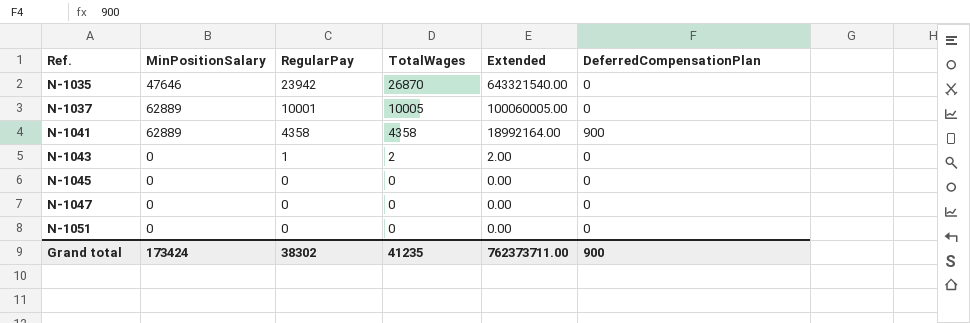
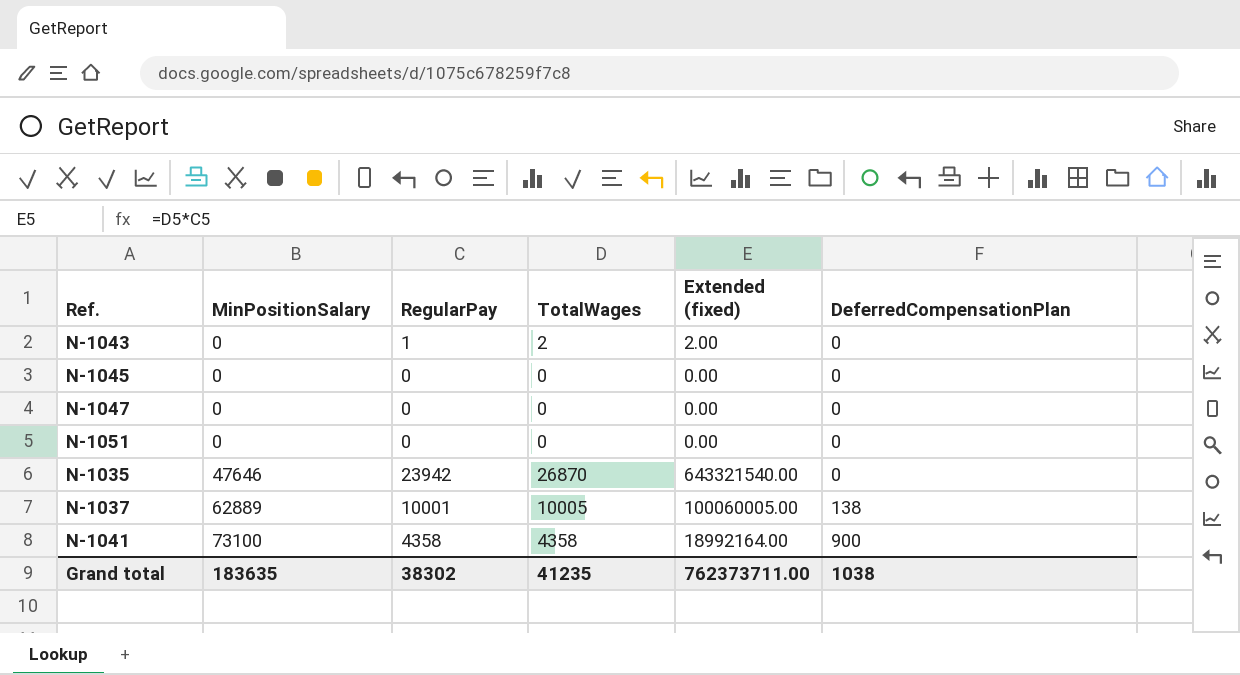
row order: Ref. ascending -> MinPositionSalary ascending
column name: Extended -> Extended (fixed)
N-1037 | DeferredCompensationPlan: 0 -> 138
N-1041 | MinPositionSalary: 62889 -> 73100
Grand total | MinPositionSalary: 173424 -> 183635
Grand total | DeferredCompensationPlan: 900 -> 1038

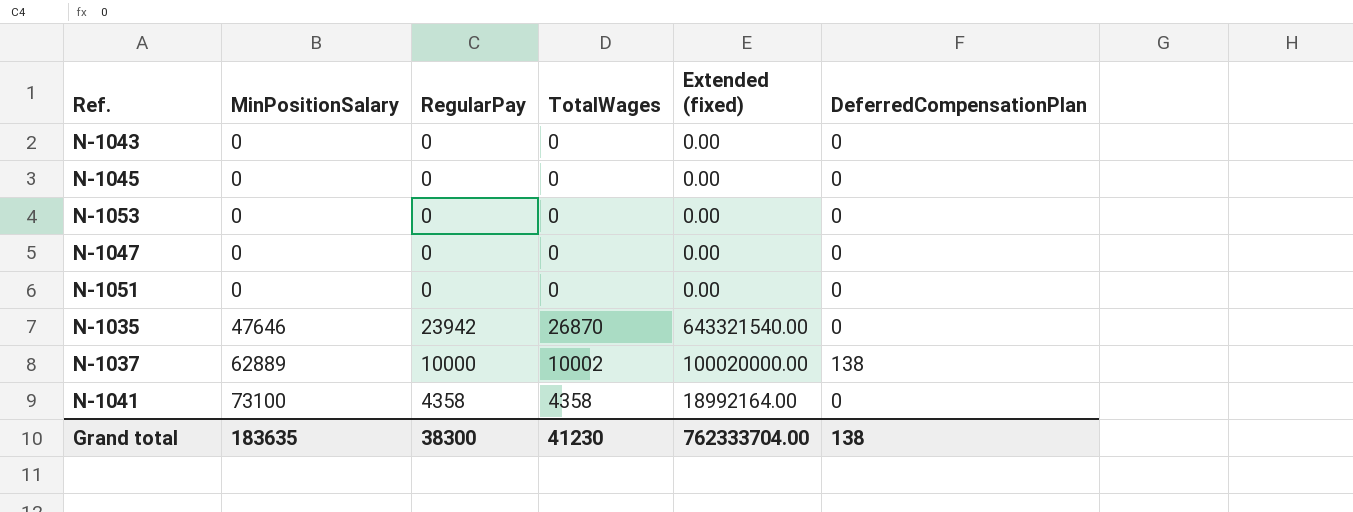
N-1043 | RegularPay: 1 -> 0
N-1043 | TotalWages: 2 -> 0
N-1043 | Extended (fixed): 2.00 -> 0.00
row N-1053: none -> 0 | 0 | 0 | 0.00 | 0
N-1037 | RegularPay: 10001 -> 10000
N-1037 | TotalWages: 10005 -> 10002
N-1037 | Extended (fixed): 100060005.00 -> 100020000.00
N-1041 | DeferredCompensationPlan: 900 -> 0
Grand total | RegularPay: 38302 -> 38300
Grand total | TotalWages: 41235 -> 41230
Grand total | Extended (fixed): 762373711.00 -> 762333704.00
Grand total | DeferredCompensationPlan: 1038 -> 138

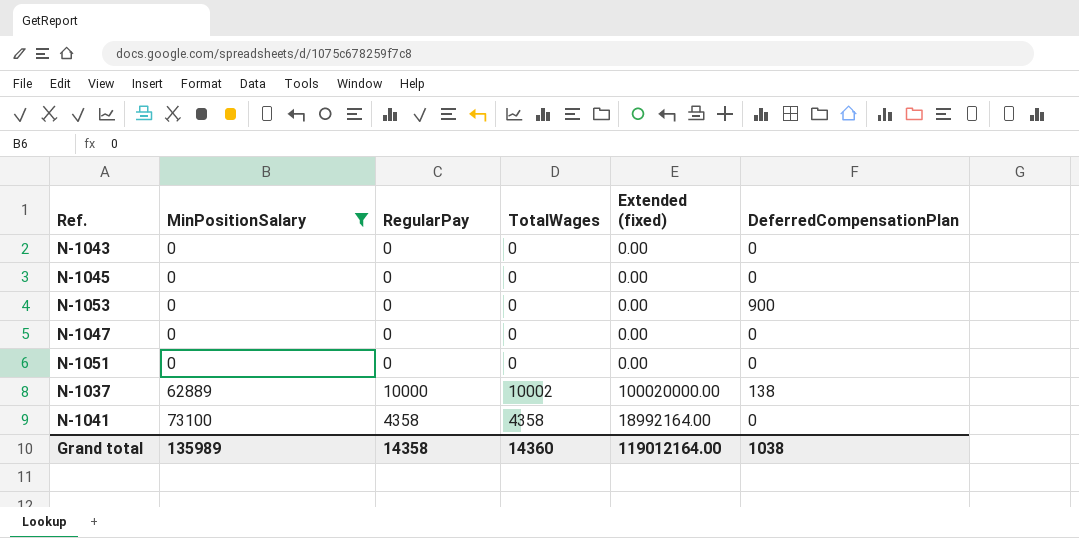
filter: none -> MinPositionSalary != 47646
N-1053 | DeferredCompensationPlan: 0 -> 900
Grand total | MinPositionSalary: 183635 -> 135989
Grand total | RegularPay: 38300 -> 14358
Grand total | TotalWages: 41230 -> 14360
Grand total | Extended (fixed): 762333704.00 -> 119012164.00
Grand total | DeferredCompensationPlan: 138 -> 1038

